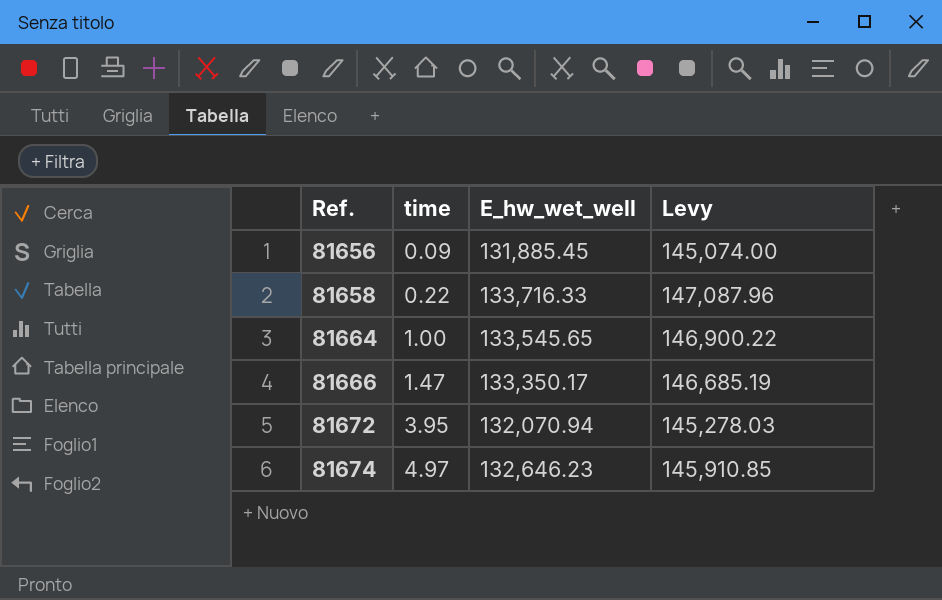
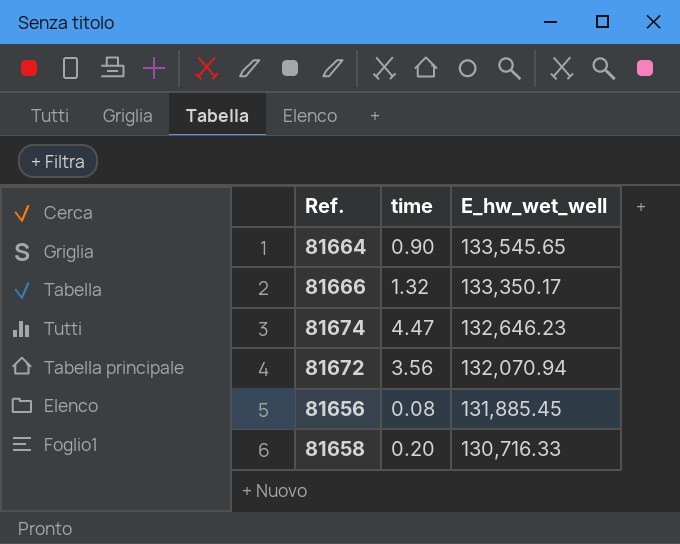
row order: Ref. ascending -> E_hw_wet_well descending
column Levy | formula: [E_hw_wet_well] * 1.1 -> none
81664 | time: 1.00 -> 0.90
81666 | time: 1.47 -> 1.32
81674 | time: 4.97 -> 4.47
81672 | time: 3.95 -> 3.56
81656 | time: 0.09 -> 0.08
81658 | time: 0.22 -> 0.20
81658 | E_hw_wet_well: 133,716.33 -> 130,716.33

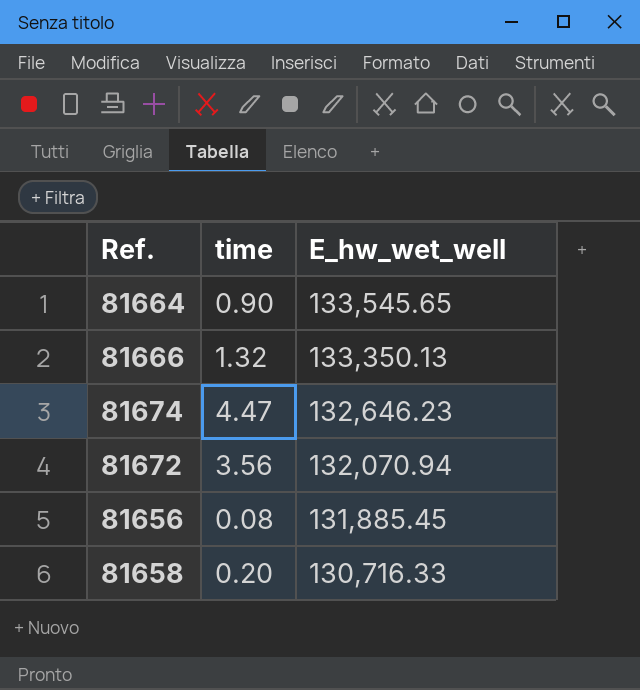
81666 | E_hw_wet_well: 133,350.17 -> 133,350.13

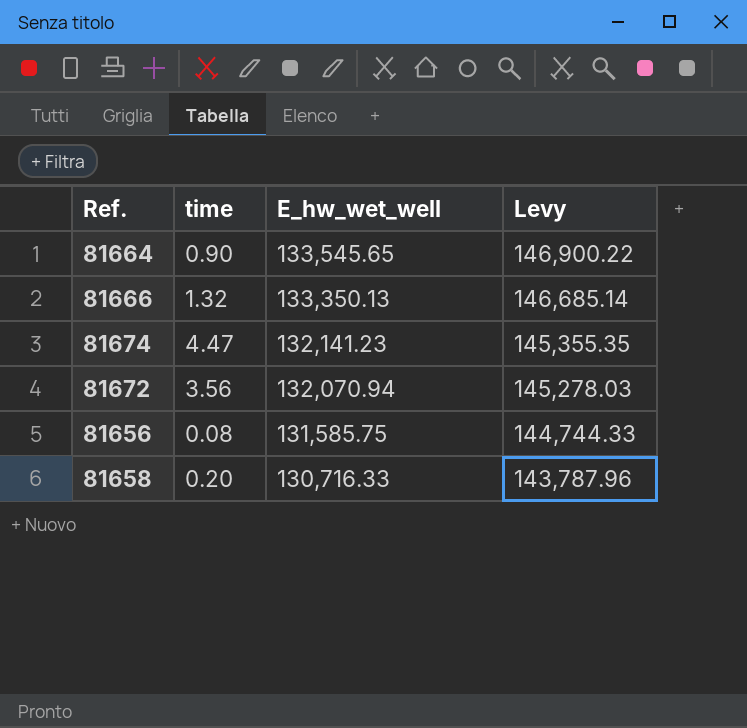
column Levy | formula: none -> [E_hw_wet_well] * 1.1
81674 | E_hw_wet_well: 132,646.23 -> 132,141.23
81656 | E_hw_wet_well: 131,885.45 -> 131,585.75

